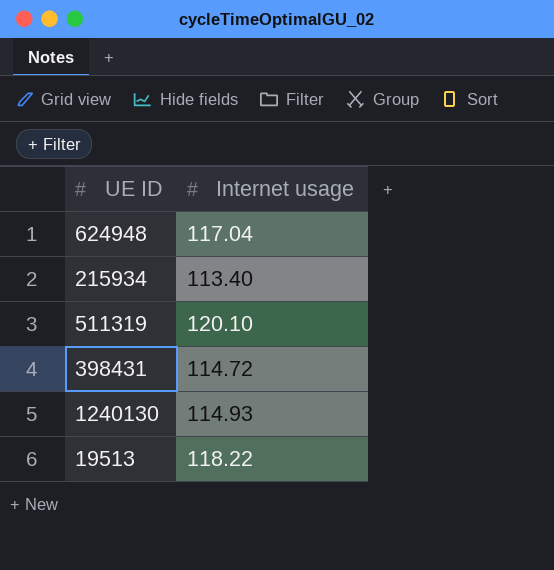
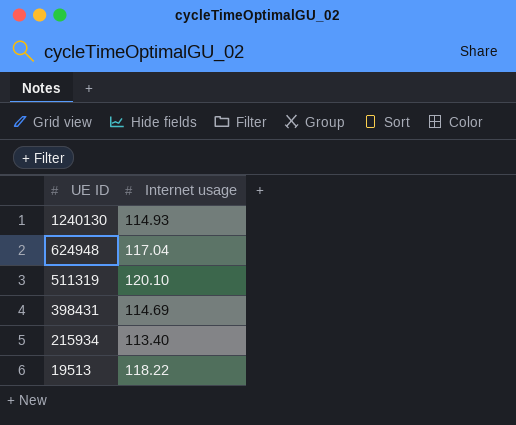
row order: none -> UE ID descending
398431 | Internet usage: 114.72 -> 114.69

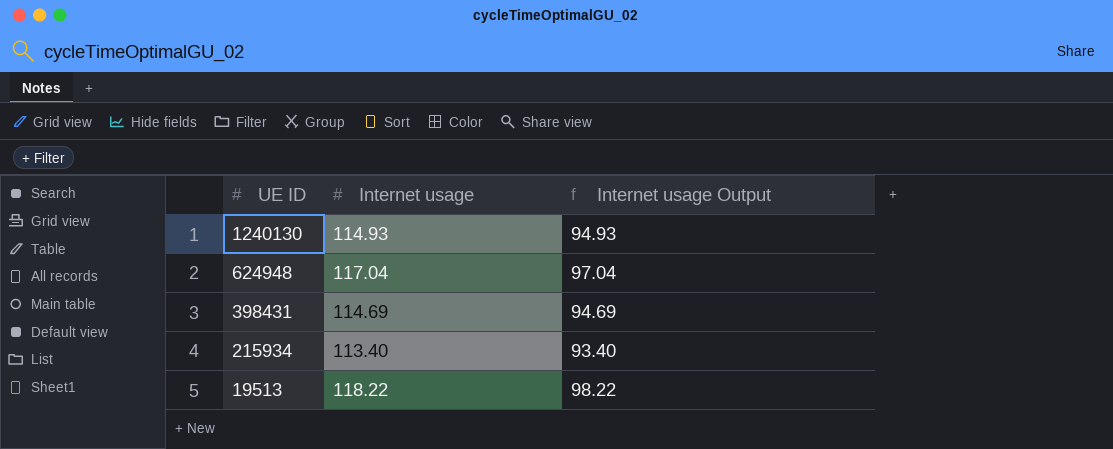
column Internet usage Output | formula: none -> [Internet usage] - 20
row 511319: 120.10 -> none

